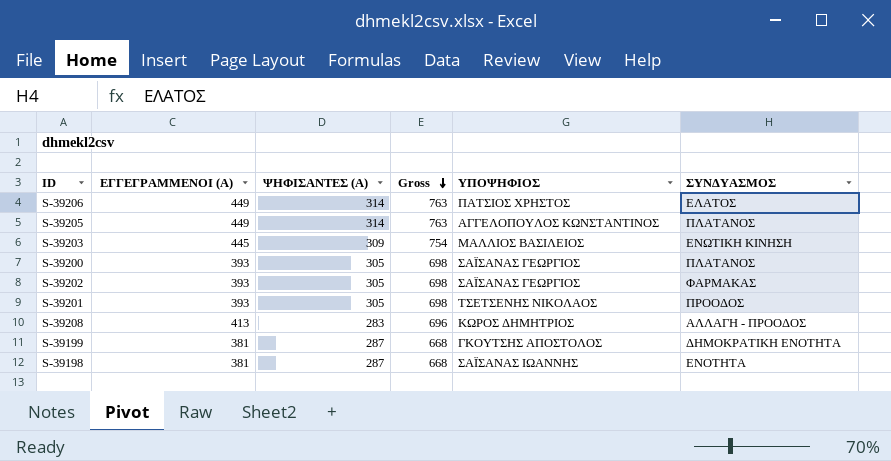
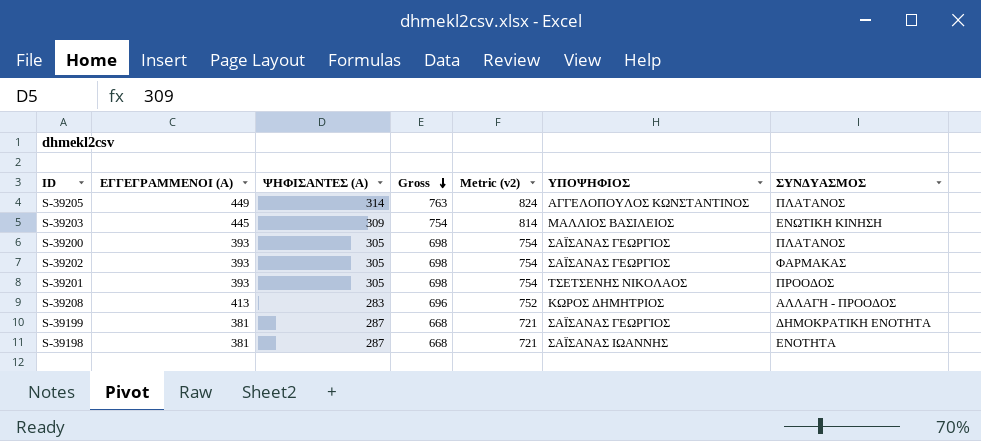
column Metric (v2) | formula: none -> [Gross] * 1.08
row S-39206: 449 | 314 | 763 | ΠΑΤΣΙΟΣ ΧΡΗΣΤΟΣ | ΕΛΑΤΟΣ -> none
S-39199 | ΥΠΟΨΗΦΙΟΣ: ΓΚΟΥΤΣΗΣ ΑΠΟΣΤΟΛΟΣ -> ΣΑΪΣΑΝΑΣ ΓΕΩΡΓΙΟΣ

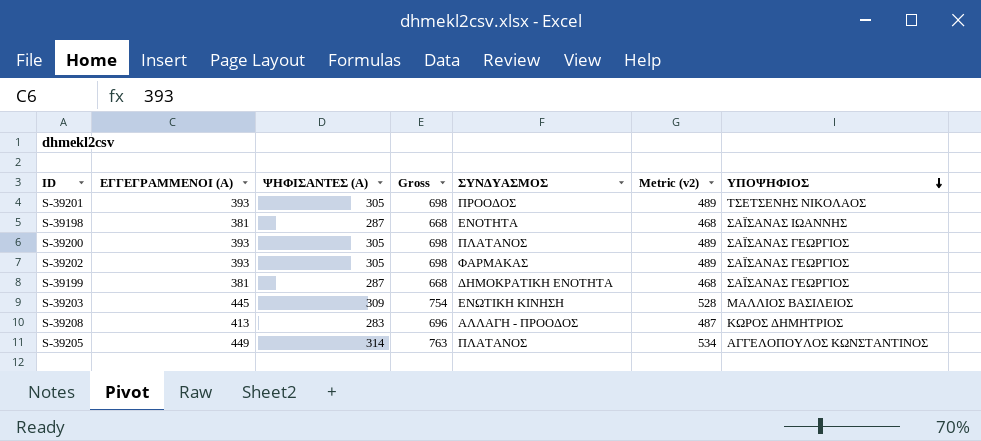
row order: Gross descending -> ΥΠΟΨΗΦΙΟΣ descending
column ΣΥΝΔΥΑΣΜΟΣ | position: 7 -> 5
column Metric (v2) | formula: [Gross] * 1.08 -> [Gross] * 0.7

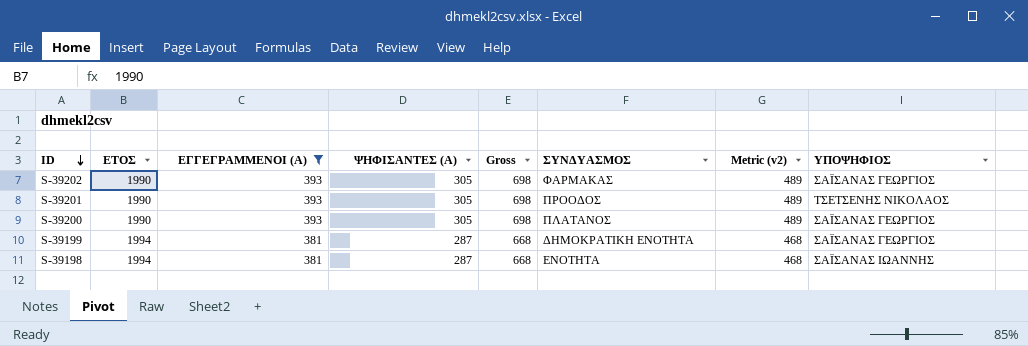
filter: none -> ΕΓΓΕΓΡΑΜΜΕΝΟΙ (Α) <= 393
row order: ΥΠΟΨΗΦΙΟΣ descending -> ID descending
column ΕΤΟΣ | position: none -> 2

